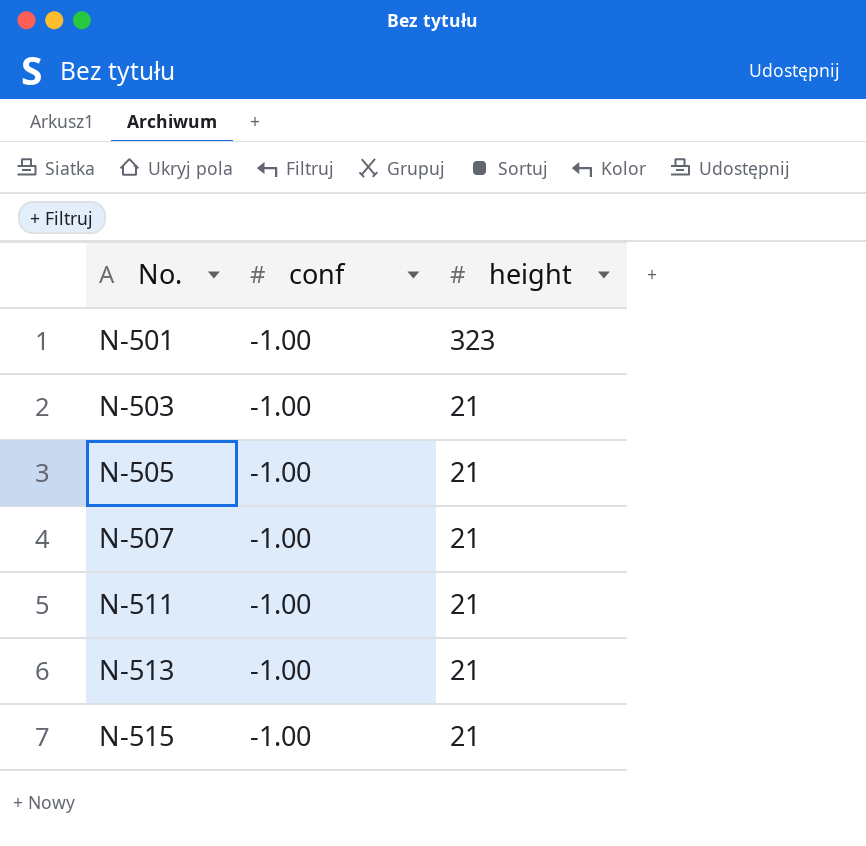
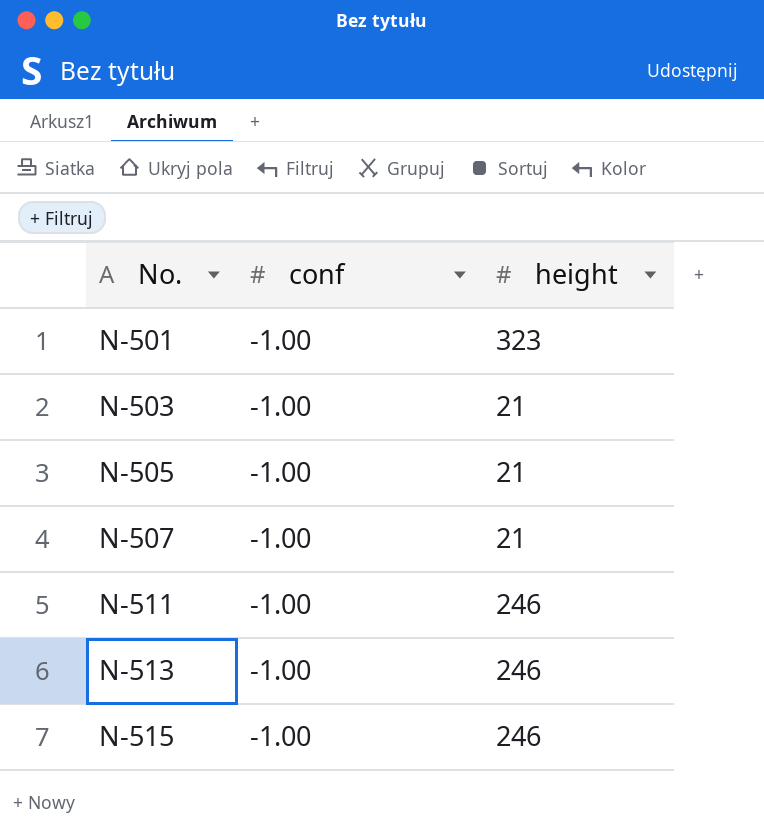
N-511 | height: 21 -> 246
N-513 | height: 21 -> 246
N-515 | height: 21 -> 246

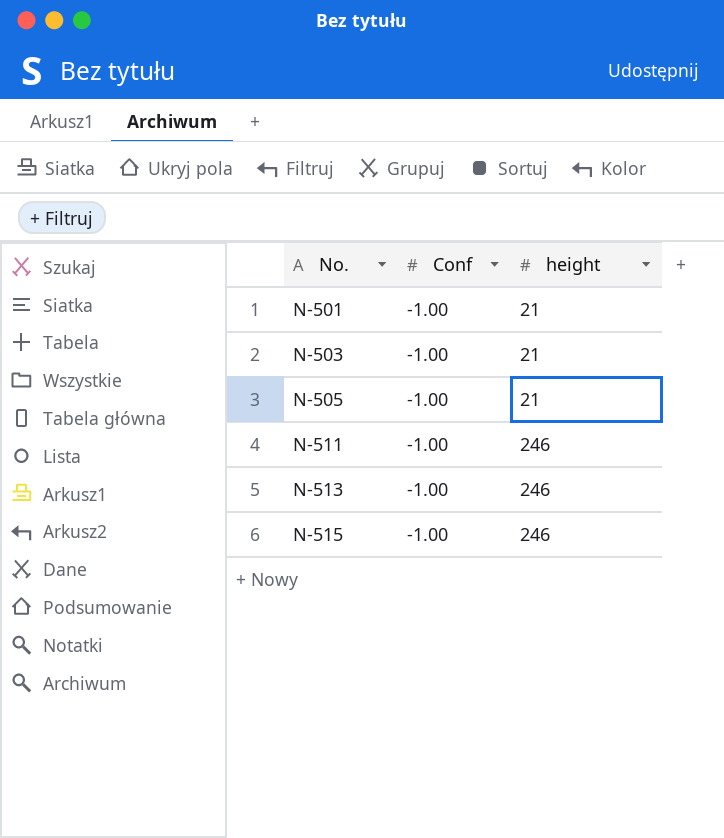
column name: conf -> Conf
row N-507: -1.00 | 21 -> none
N-501 | height: 323 -> 21

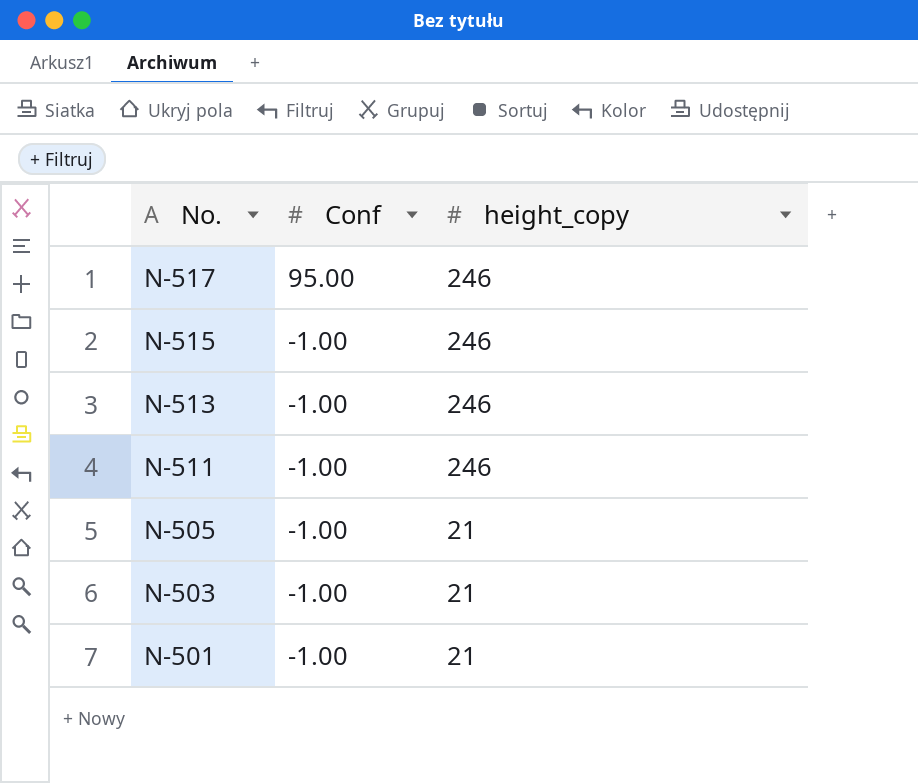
row order: No. ascending -> No. descending
column name: height -> height_copy
row N-517: none -> 95.00 | 246

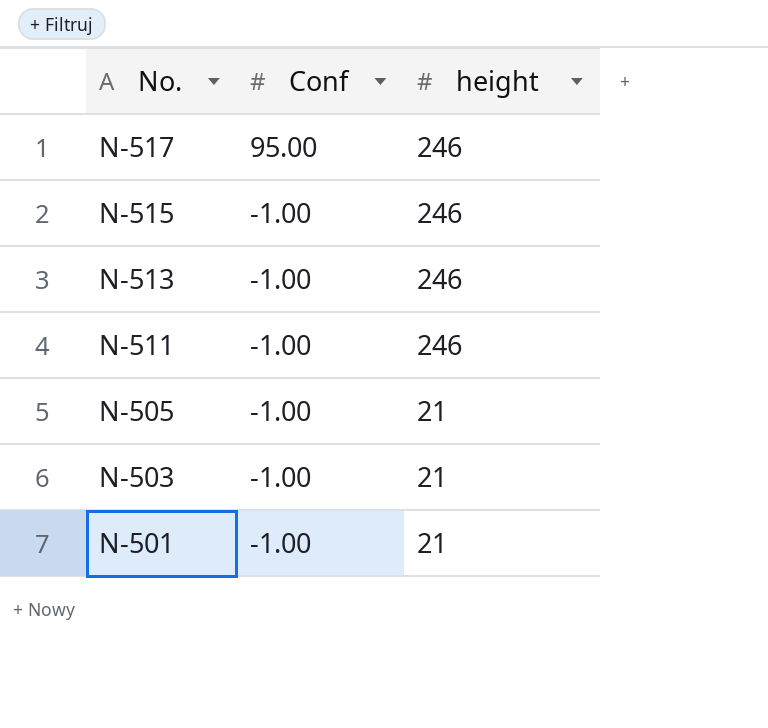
column name: height_copy -> height

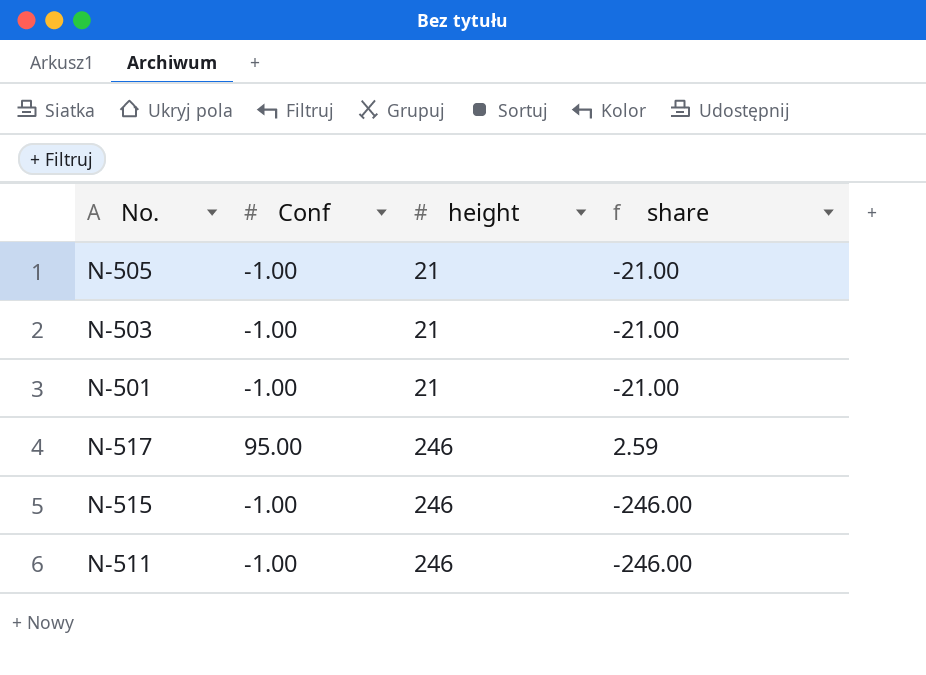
row order: No. descending -> height ascending
column share | formula: none -> [height] / [Conf]
row N-513: -1.00 | 246 -> none

